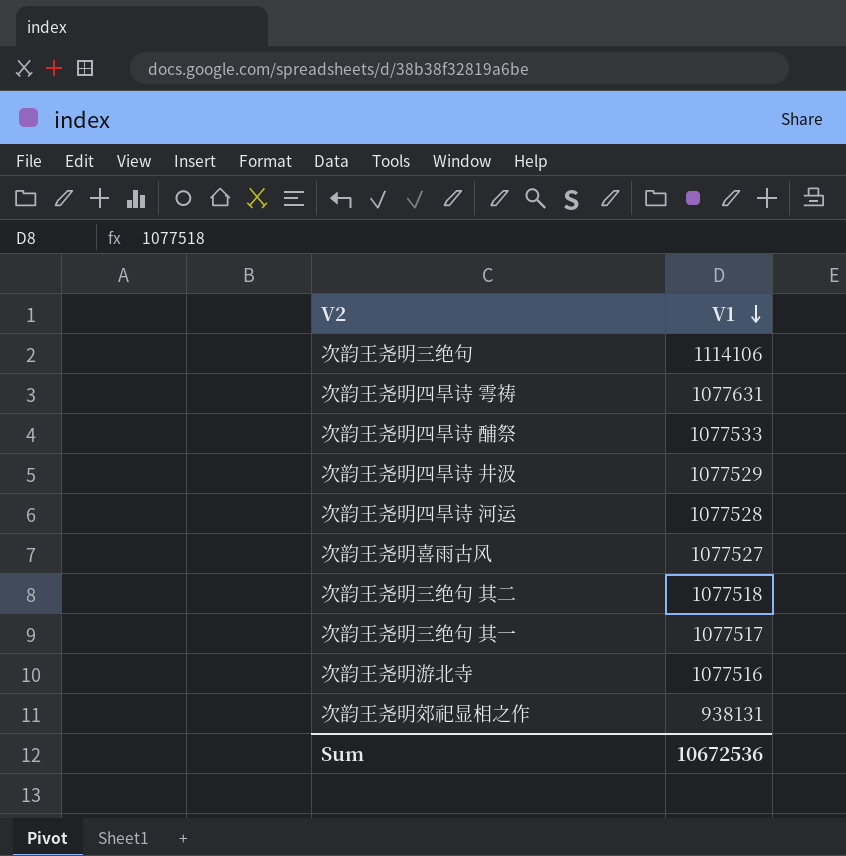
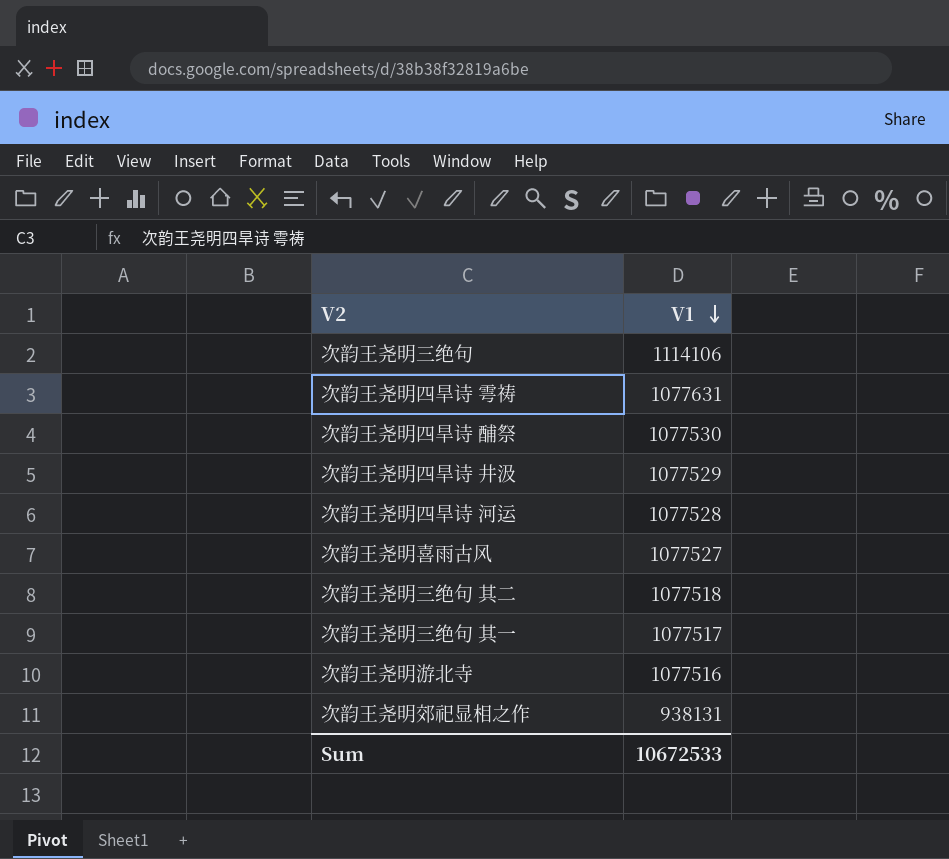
次韵王尧明四旱诗 酺祭 | V1: 1077533 -> 1077530
Sum | V1: 10672536 -> 10672533

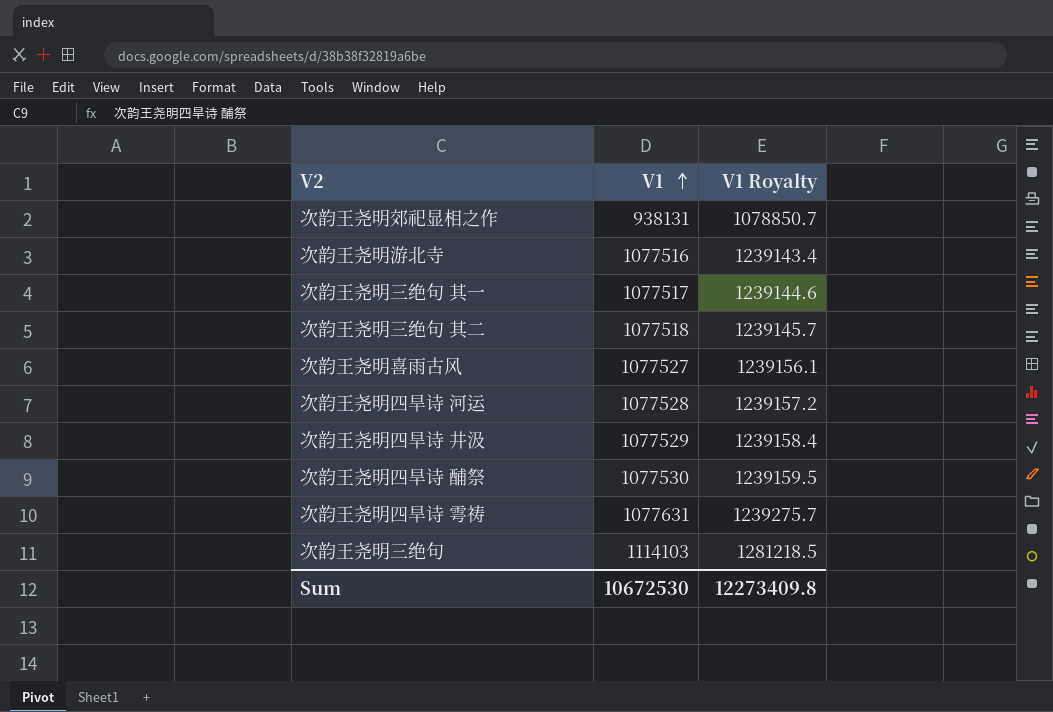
row order: V1 descending -> V1 ascending
column V1 Royalty | formula: none -> [V1] * 1.15
次韵王尧明三绝句 | V1: 1114106 -> 1114103
Sum | V1: 10672533 -> 10672530

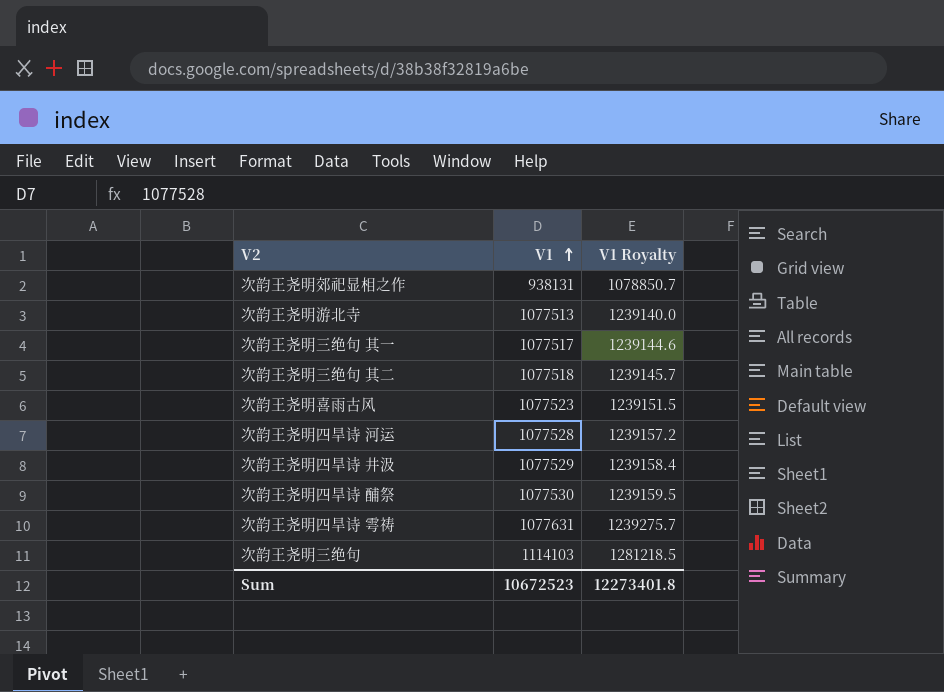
次韵王尧明游北寺 | V1: 1077516 -> 1077513
次韵王尧明游北寺 | V1 Royalty: 1239143.4 -> 1239140.0
次韵王尧明喜雨古风 | V1: 1077527 -> 1077523
次韵王尧明喜雨古风 | V1 Royalty: 1239156.1 -> 1239151.5
Sum | V1: 10672530 -> 10672523
Sum | V1 Royalty: 12273409.8 -> 12273401.8

